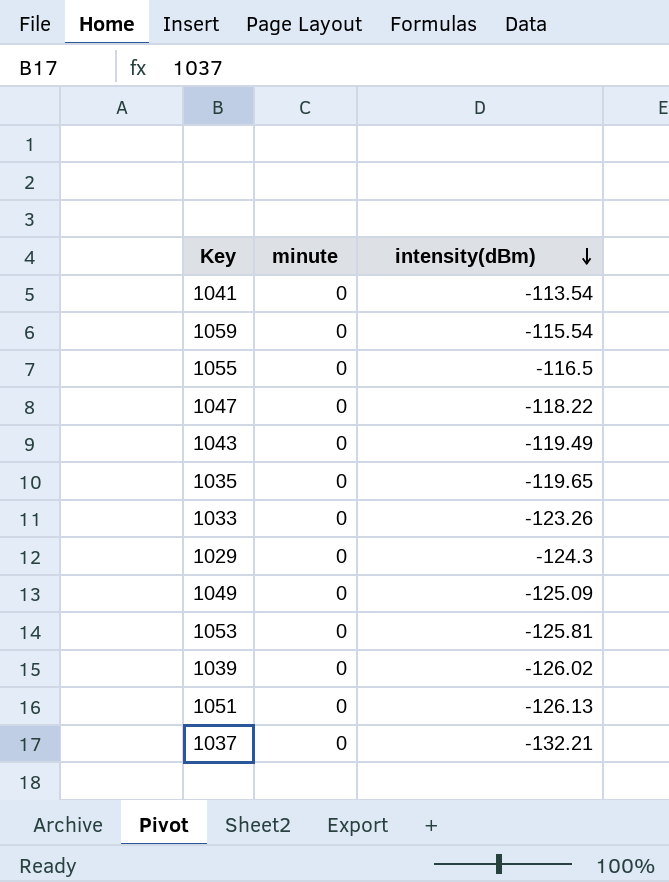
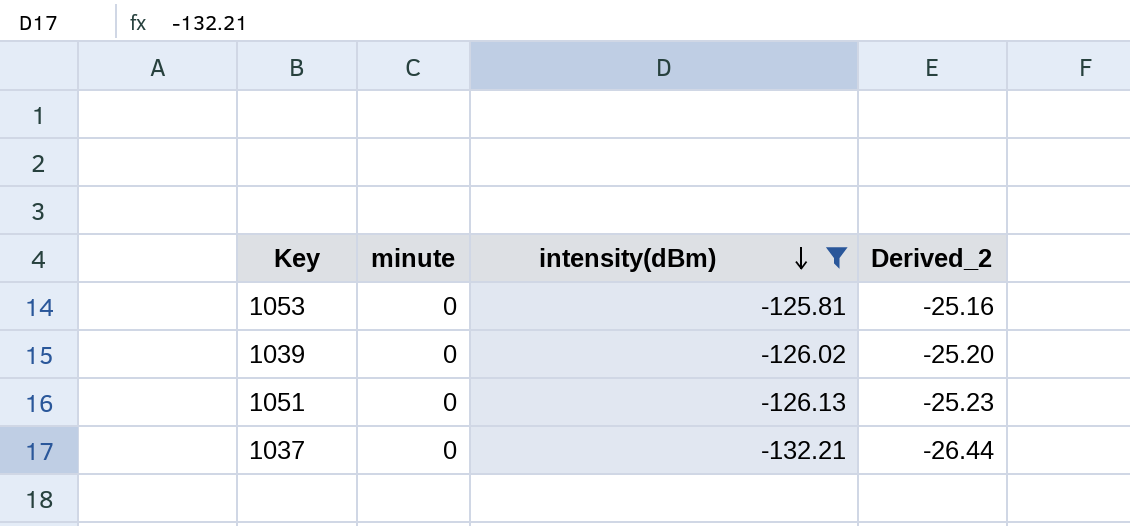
filter: none -> intensity(dBm) <= -125.81
column Derived_2 | formula: none -> [intensity(dBm)] * 0.2

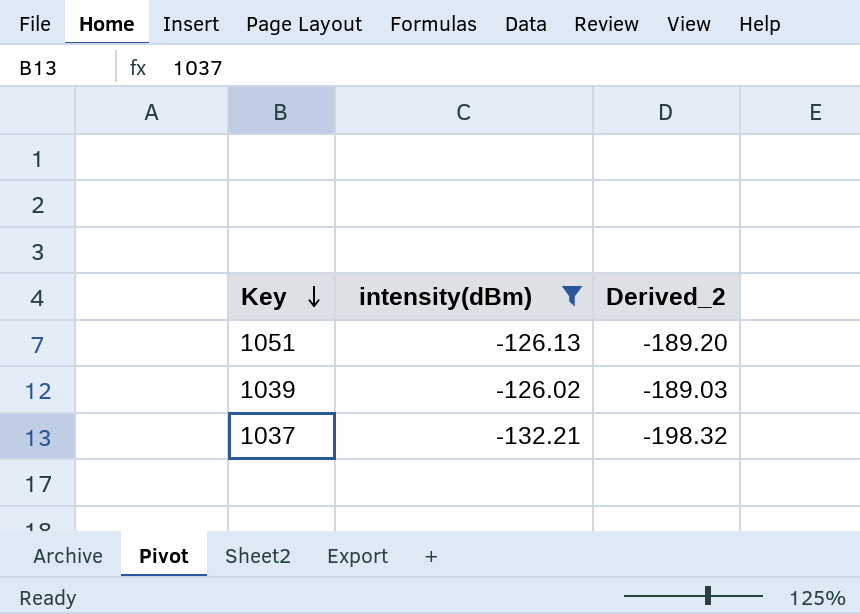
row order: intensity(dBm) descending -> Key descending
column minute | position: 2 -> none
column Derived_2 | formula: [intensity(dBm)] * 0.2 -> [intensity(dBm)] * 1.5
row 1053: 0 | -125.81 | -25.16 -> none

